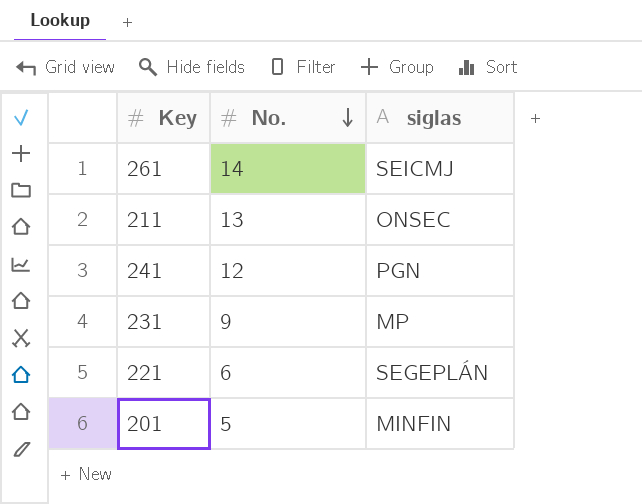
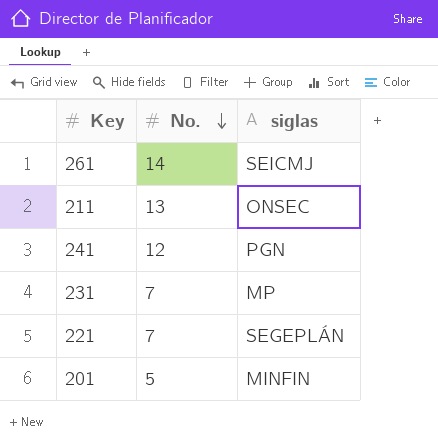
231 | No.: 9 -> 7
221 | No.: 6 -> 7

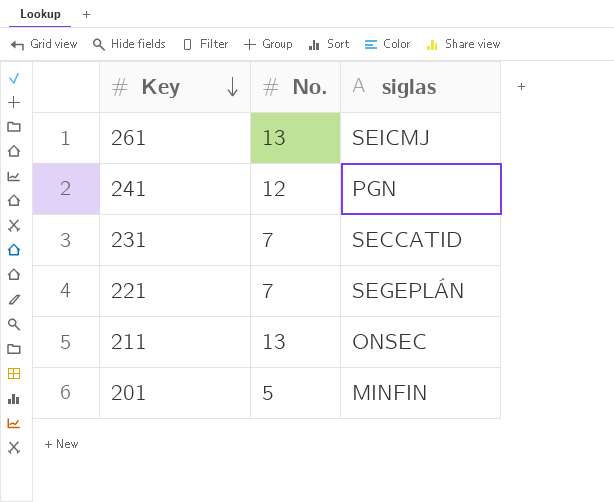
row order: No. descending -> Key descending
261 | No.: 14 -> 13
231 | siglas: MP -> SECCATID

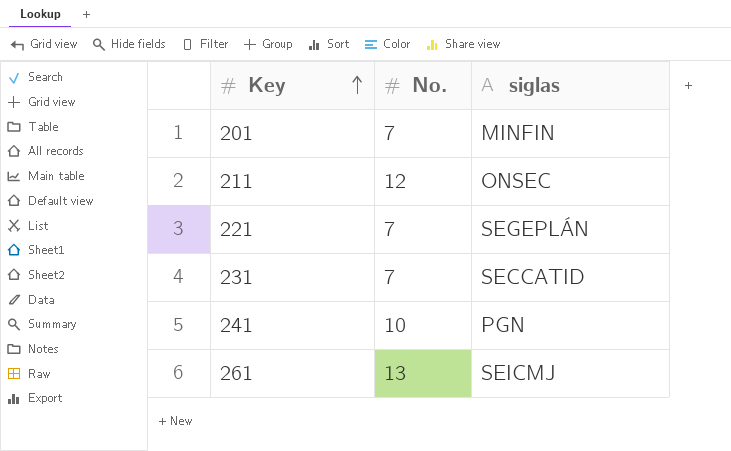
row order: Key descending -> Key ascending
201 | No.: 5 -> 7
211 | No.: 13 -> 12
241 | No.: 12 -> 10

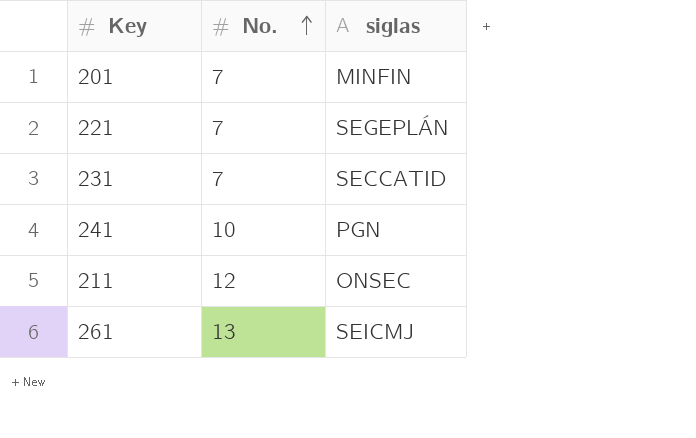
row order: Key ascending -> No. ascending

